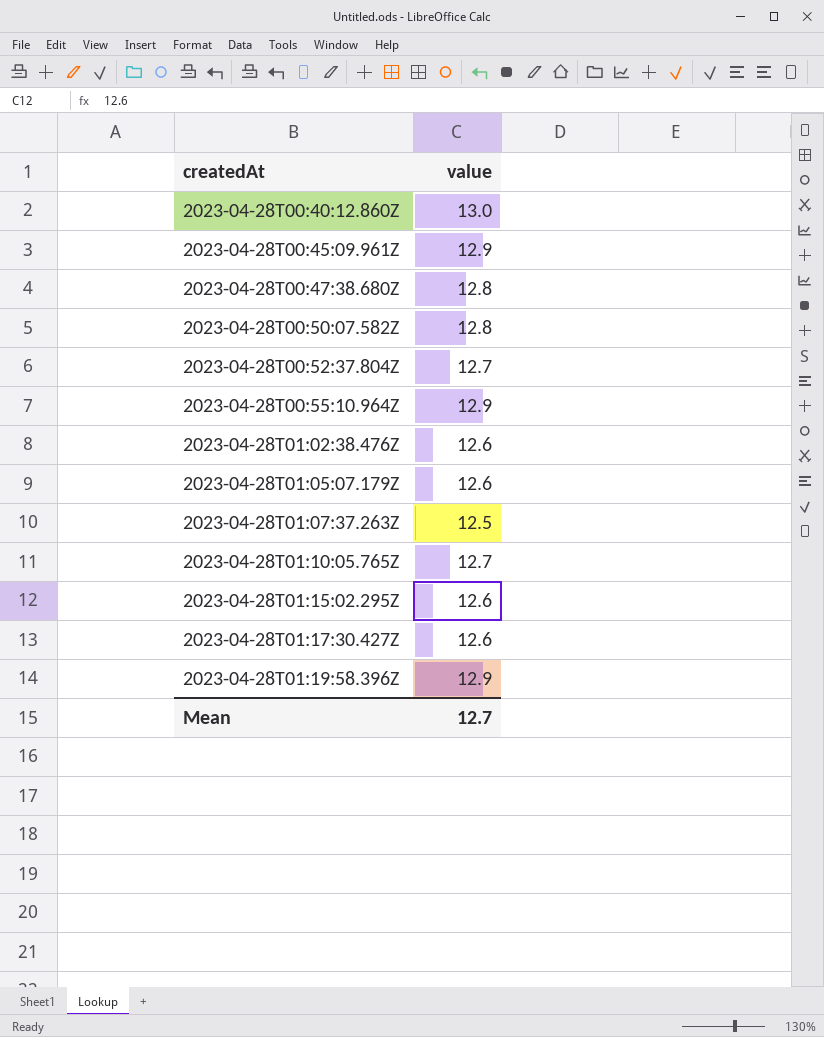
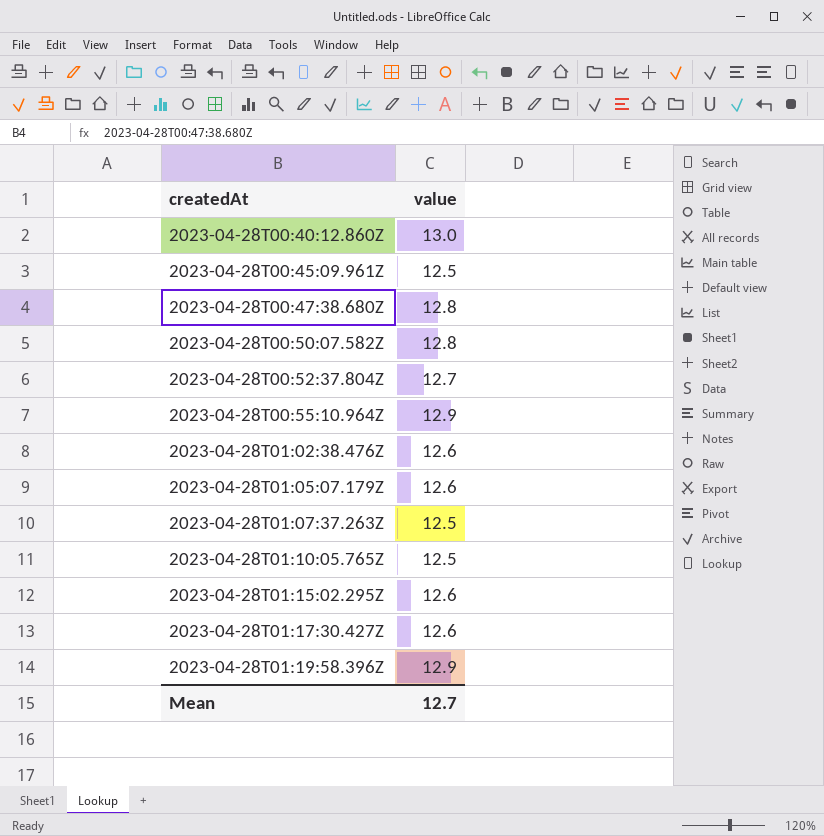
2023-04-28T00:45:09.961Z | value: 12.9 -> 12.5
2023-04-28T01:10:05.765Z | value: 12.7 -> 12.5

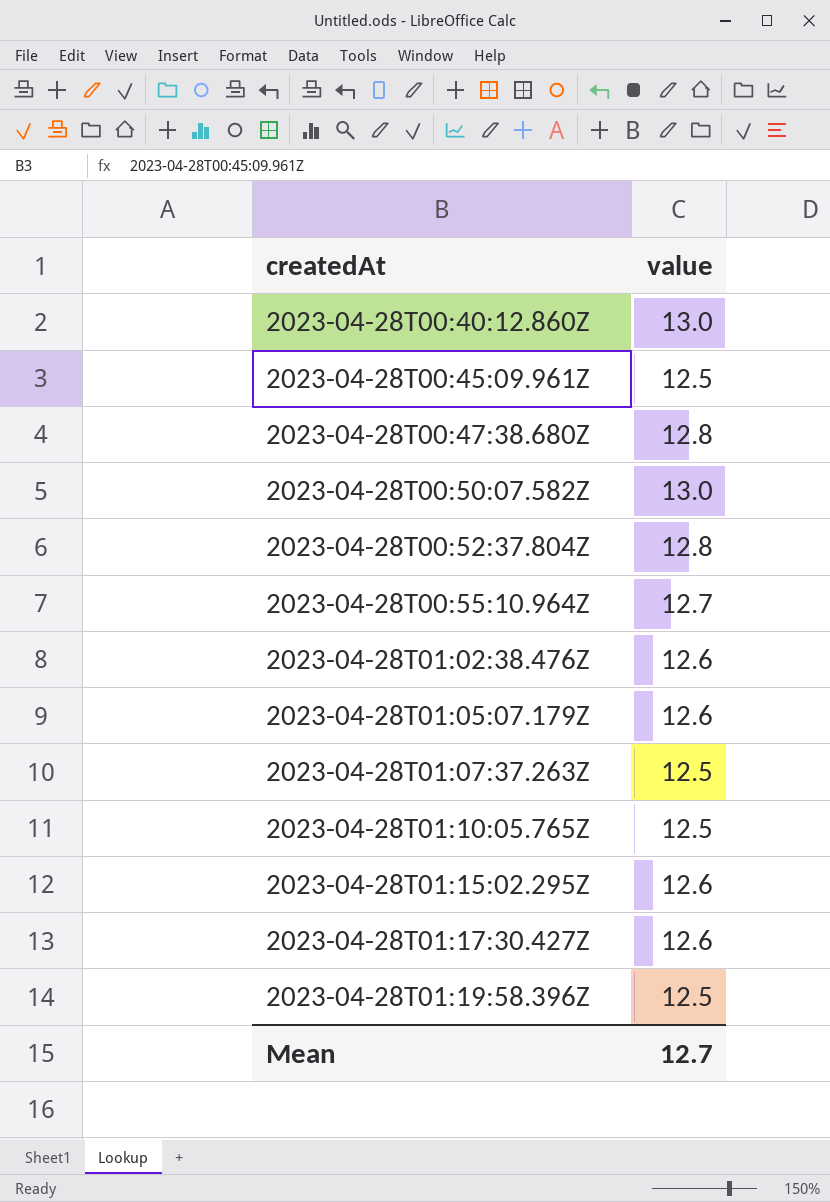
2023-04-28T00:50:07.582Z | value: 12.8 -> 13.0
2023-04-28T00:52:37.804Z | value: 12.7 -> 12.8
2023-04-28T00:55:10.964Z | value: 12.9 -> 12.7
2023-04-28T01:19:58.396Z | value: 12.9 -> 12.5

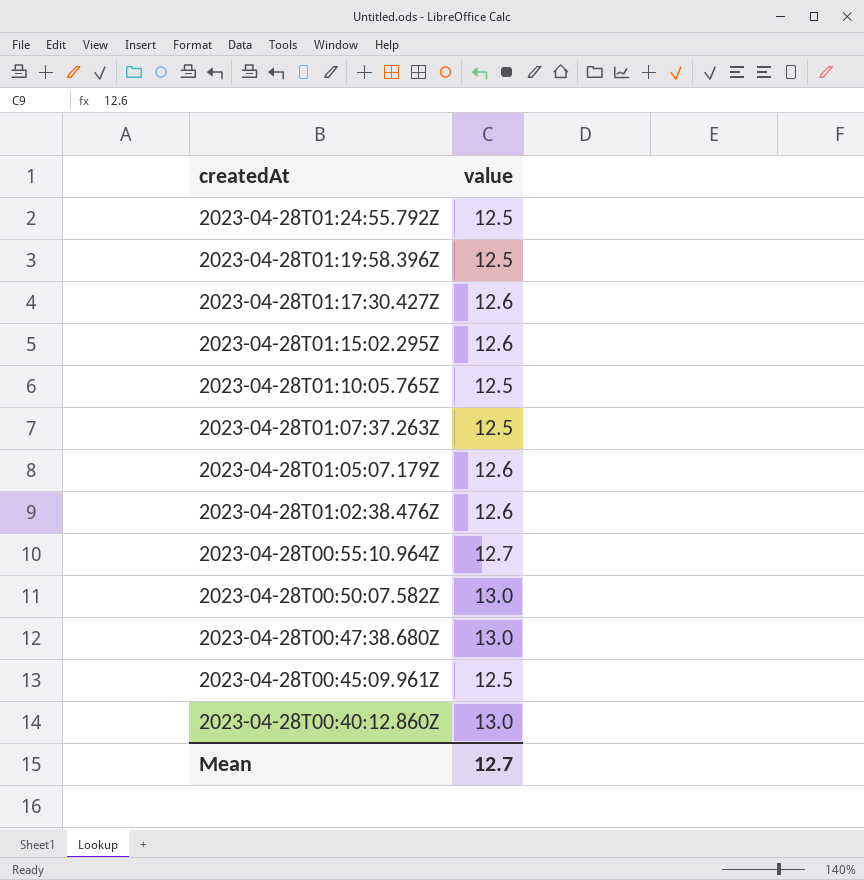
row order: createdAt ascending -> createdAt descending
row 2023-04-28T00:52:37.804Z: 12.8 -> none
row 2023-04-28T01:24:55.792Z: none -> 12.5
2023-04-28T00:47:38.680Z | value: 12.8 -> 13.0

